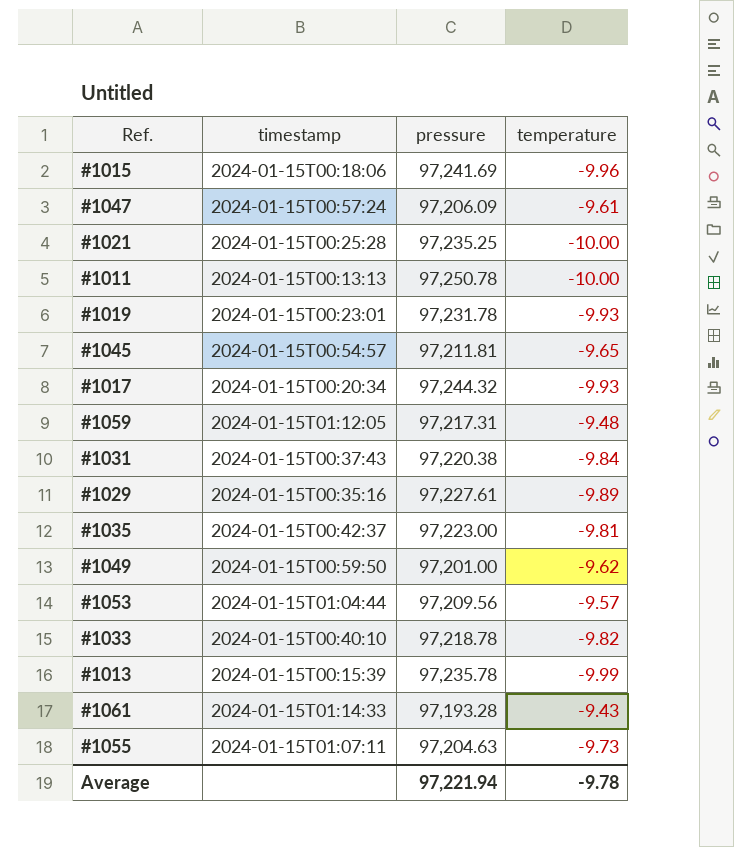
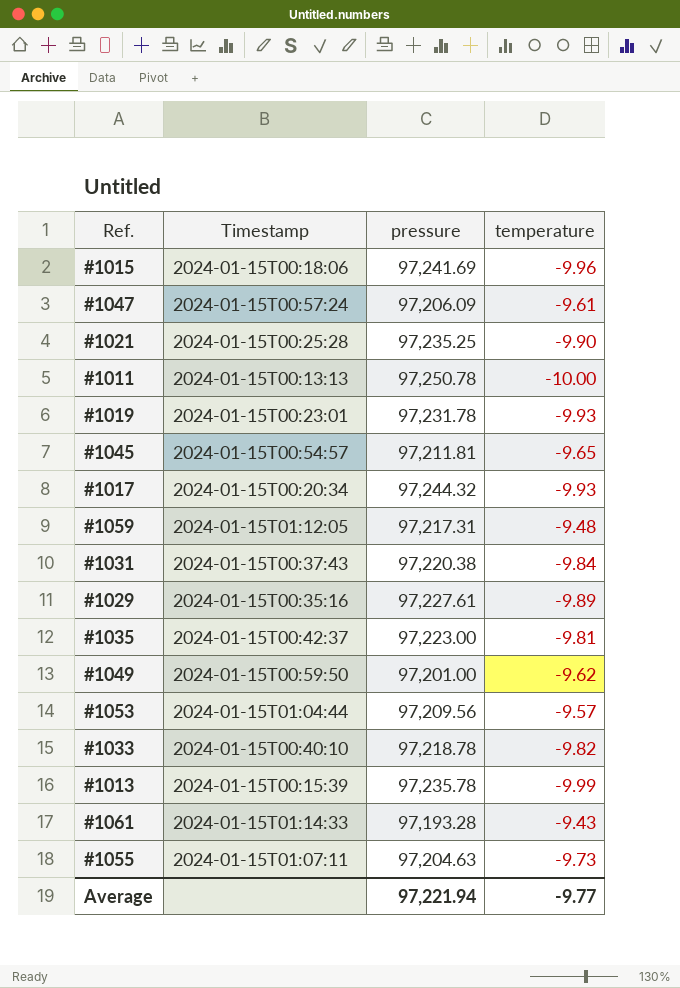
column name: timestamp -> Timestamp
#1021 | temperature: -10.00 -> -9.90
Average | temperature: -9.78 -> -9.77

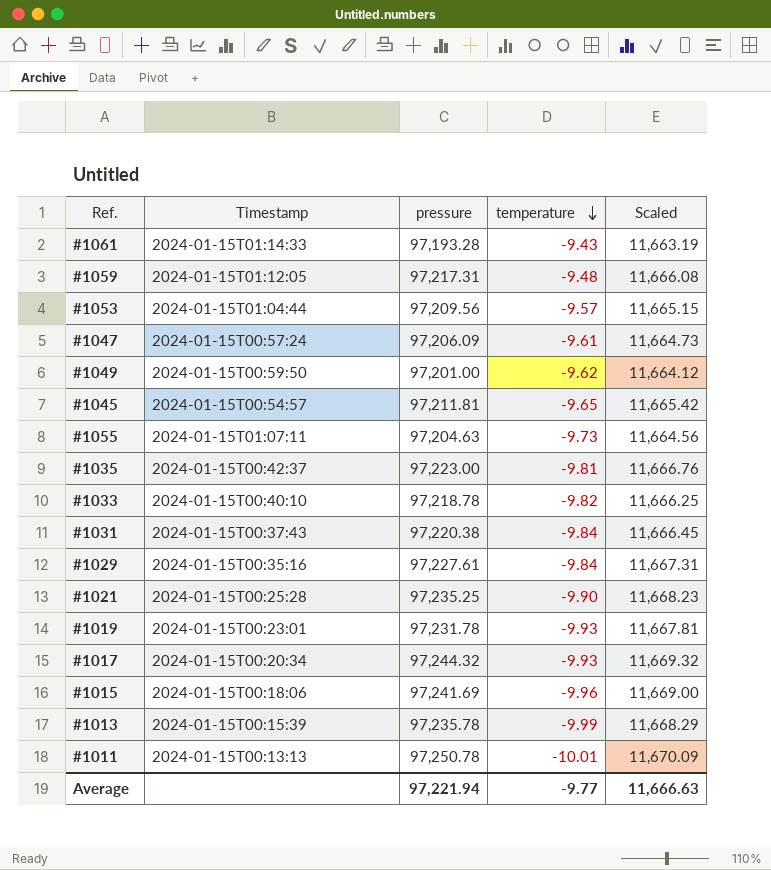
row order: none -> temperature descending
column Scaled | formula: none -> [pressure] * 0.12
#1029 | temperature: -9.89 -> -9.84
#1011 | temperature: -10.00 -> -10.01

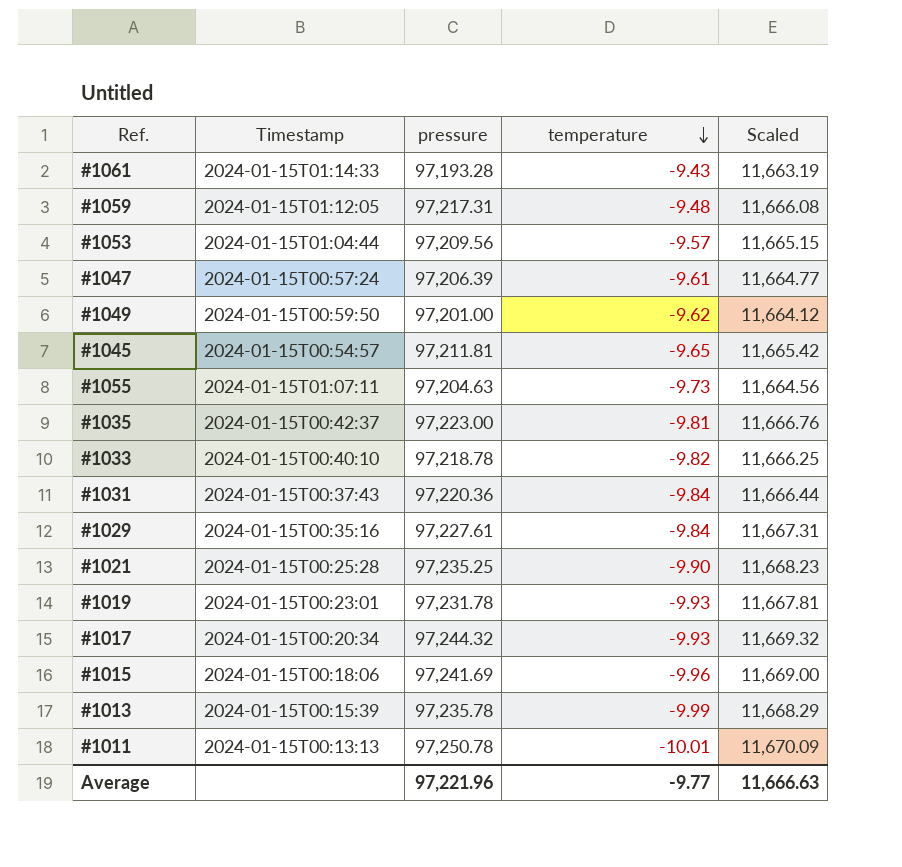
#1047 | pressure: 97,206.09 -> 97,206.39
#1047 | Scaled: 11,664.73 -> 11,664.77
#1031 | pressure: 97,220.38 -> 97,220.36
#1031 | Scaled: 11,666.45 -> 11,666.44
Average | pressure: 97,221.94 -> 97,221.96

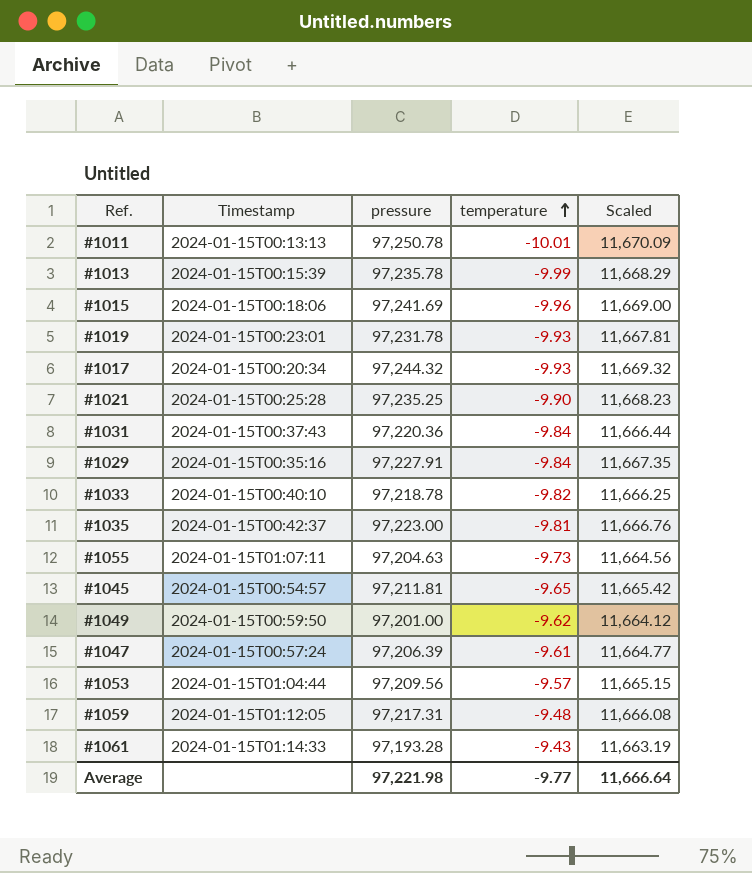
row order: temperature descending -> temperature ascending
#1029 | pressure: 97,227.61 -> 97,227.91
#1029 | Scaled: 11,667.31 -> 11,667.35
Average | pressure: 97,221.96 -> 97,221.98
Average | Scaled: 11,666.63 -> 11,666.64

